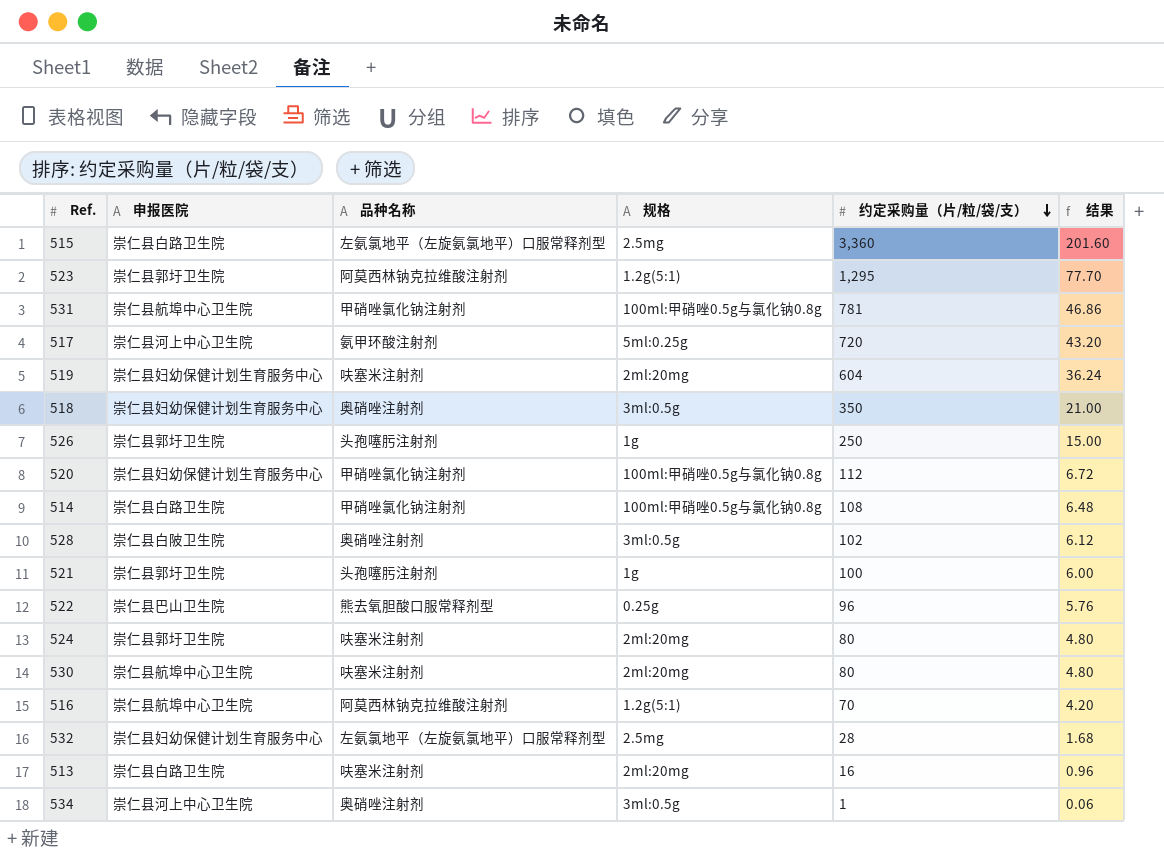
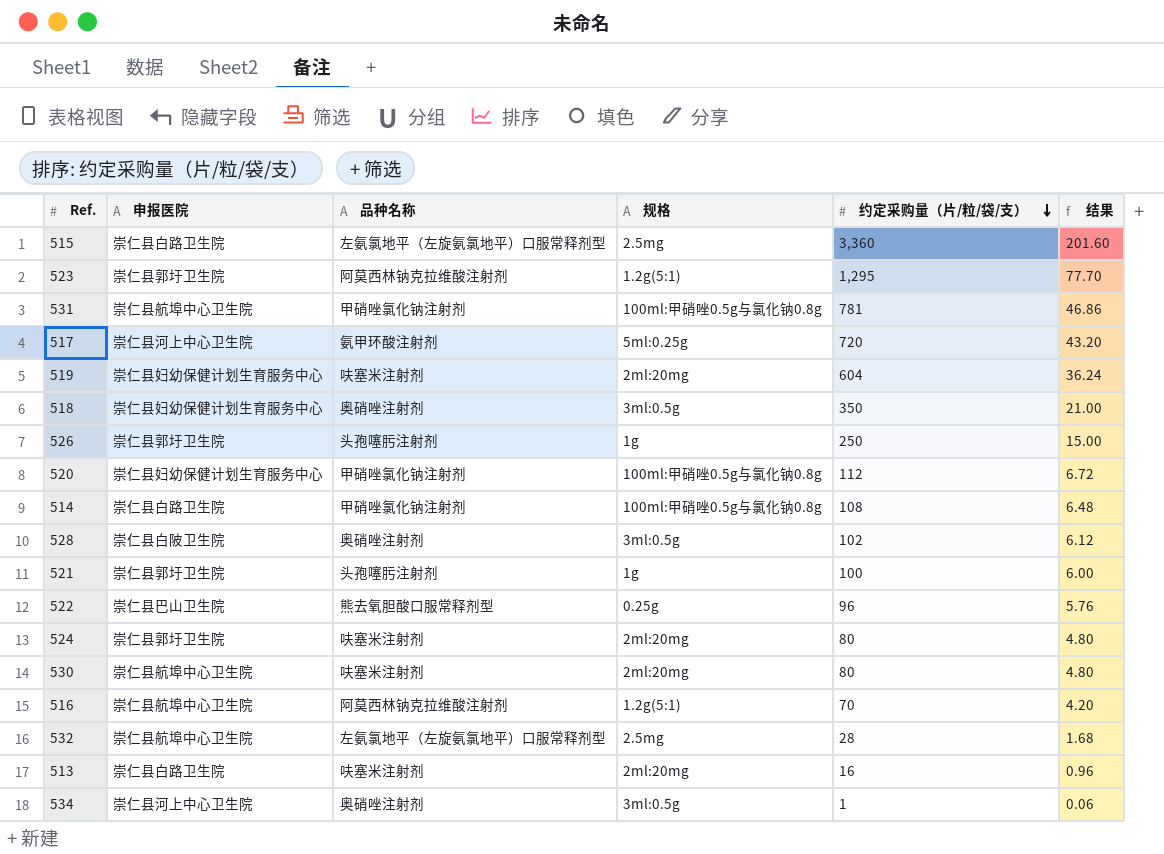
532 | 申报医院: 崇仁县妇幼保健计划生育服务中心 -> 崇仁县航埠中心卫生院

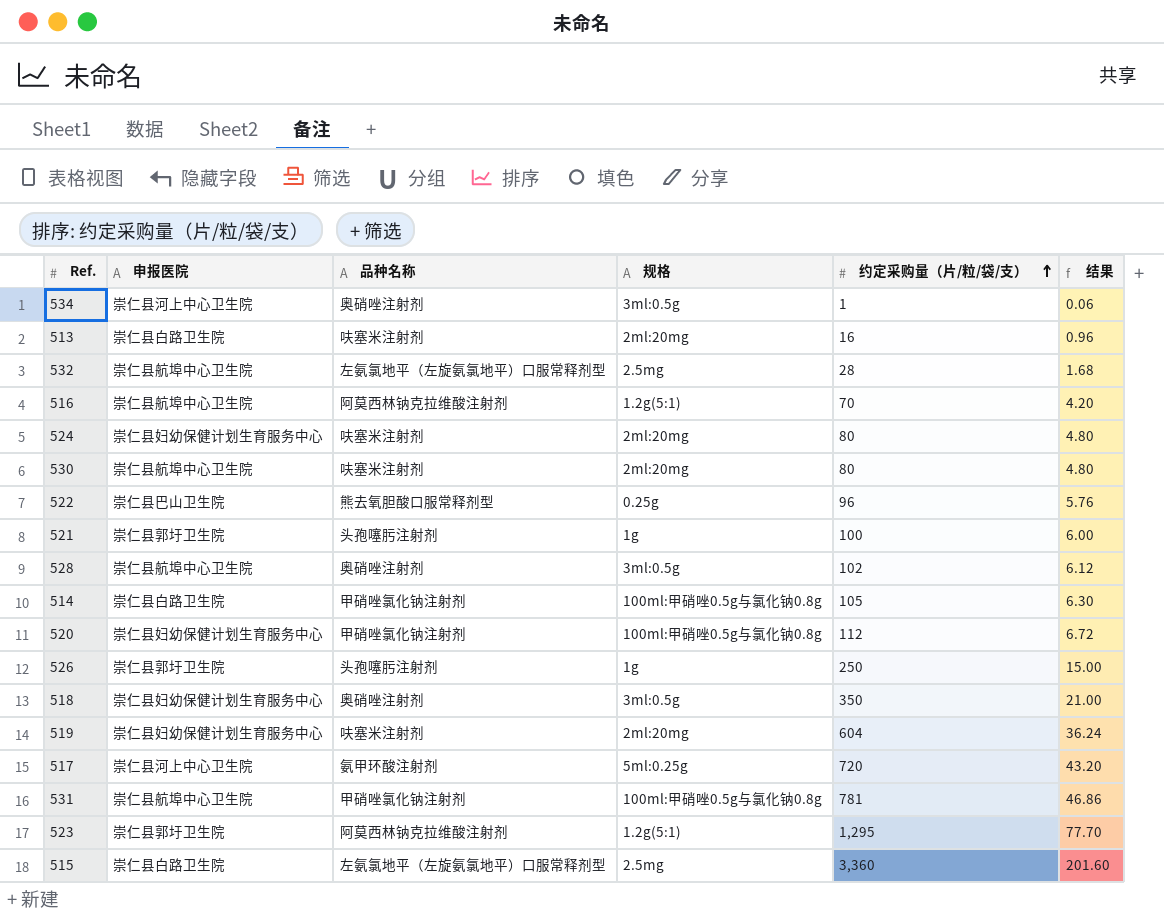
row order: 约定采购量（片/粒/袋/支） descending -> 约定采购量（片/粒/袋/支） ascending
524 | 申报医院: 崇仁县郭圩卫生院 -> 崇仁县妇幼保健计划生育服务中心
528 | 申报医院: 崇仁县白陂卫生院 -> 崇仁县航埠中心卫生院
514 | 约定采购量（片/粒/袋/支）: 108 -> 105
514 | 结果: 6.48 -> 6.30

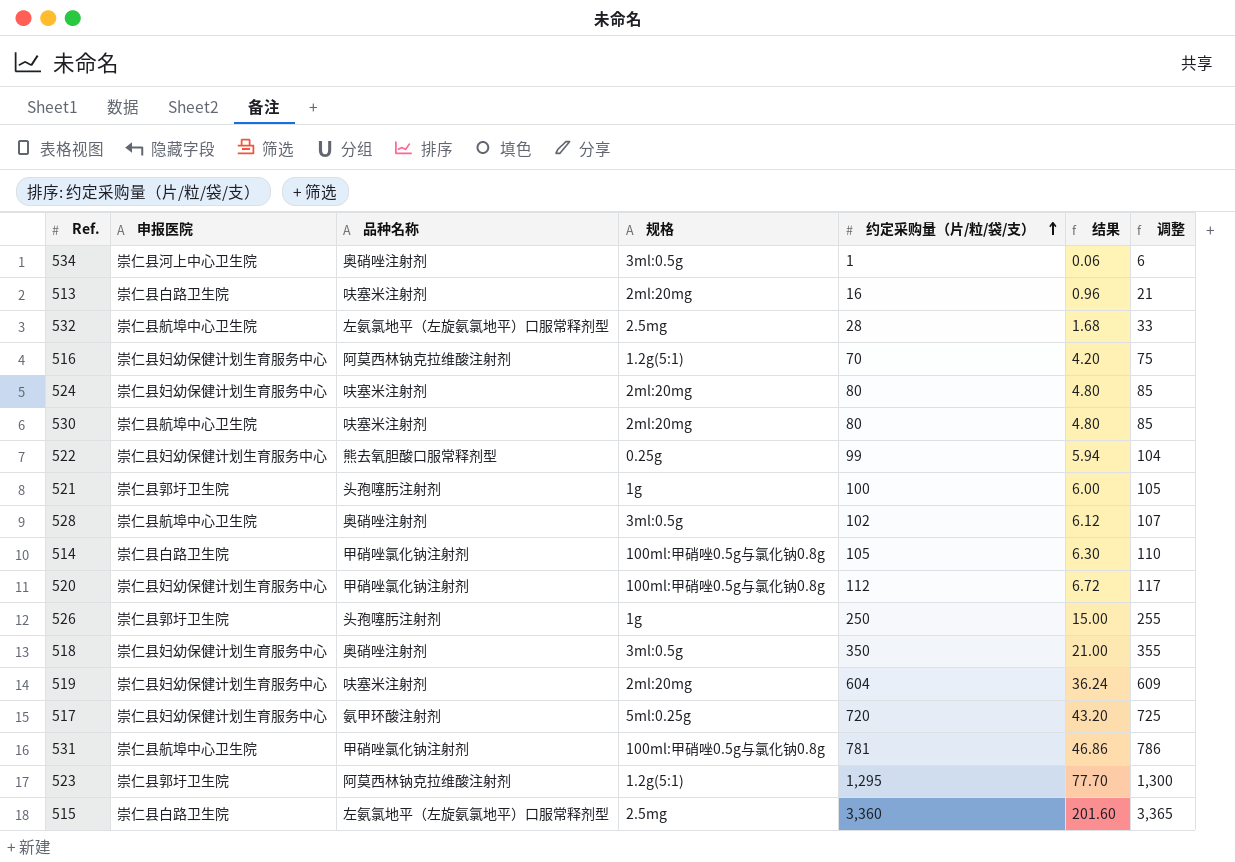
column 调整 | formula: none -> [约定采购量（片/粒/袋/支）] + 5
516 | 申报医院: 崇仁县航埠中心卫生院 -> 崇仁县妇幼保健计划生育服务中心
522 | 申报医院: 崇仁县巴山卫生院 -> 崇仁县妇幼保健计划生育服务中心
522 | 约定采购量（片/粒/袋/支）: 96 -> 99
522 | 结果: 5.76 -> 5.94
517 | 申报医院: 崇仁县河上中心卫生院 -> 崇仁县妇幼保健计划生育服务中心

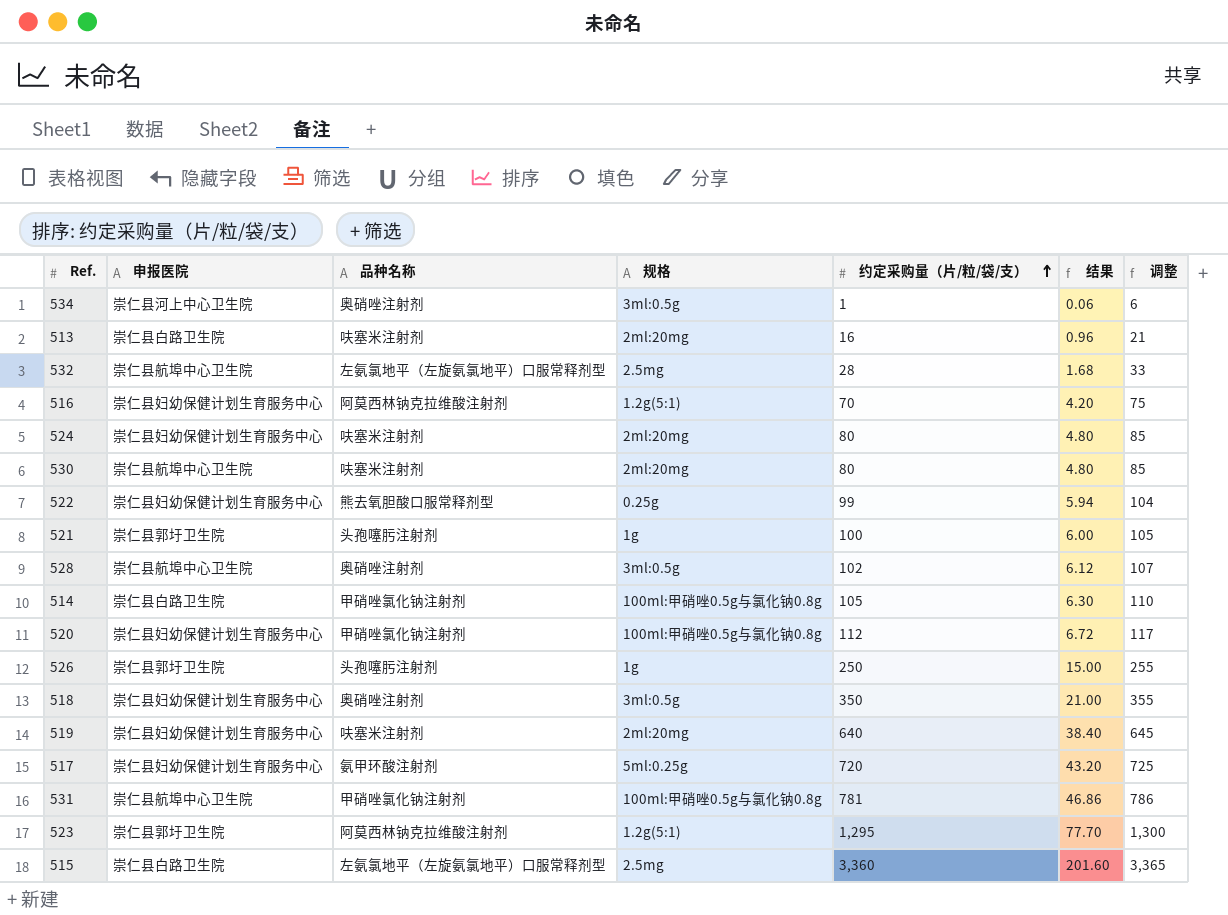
519 | 约定采购量（片/粒/袋/支）: 604 -> 640
519 | 结果: 36.24 -> 38.40
519 | 调整: 609 -> 645

